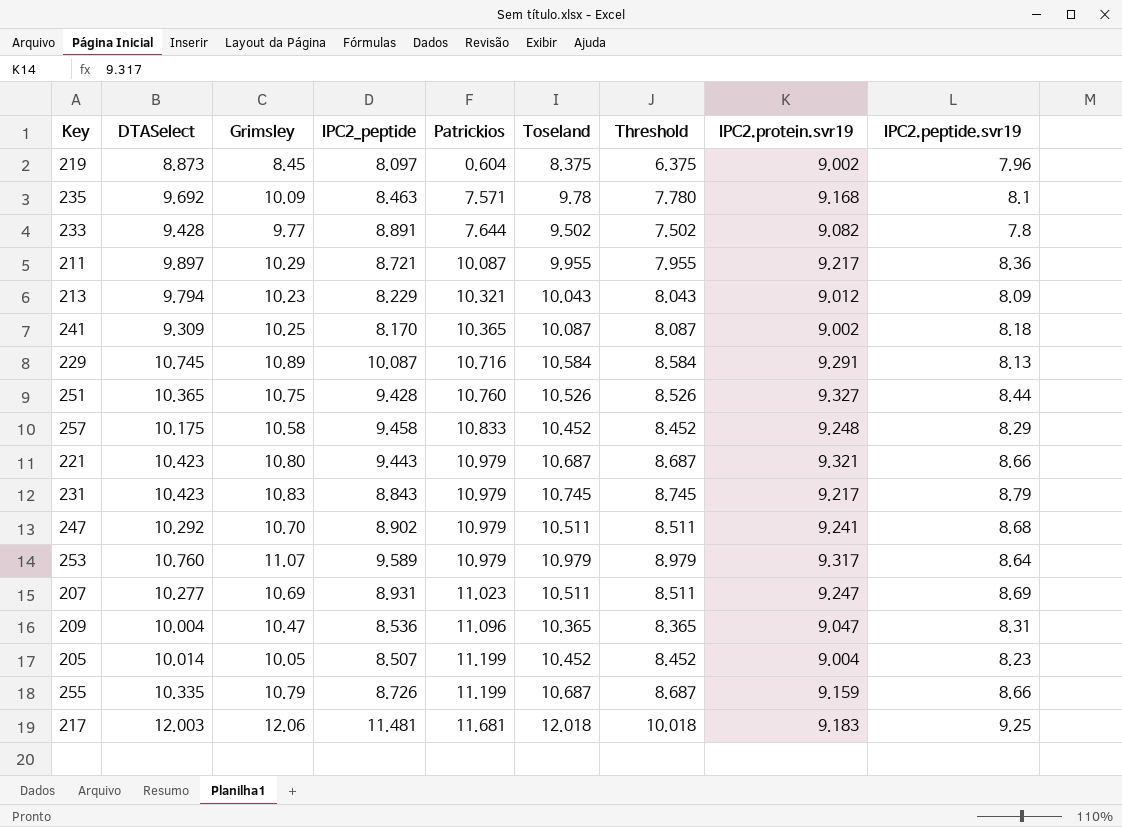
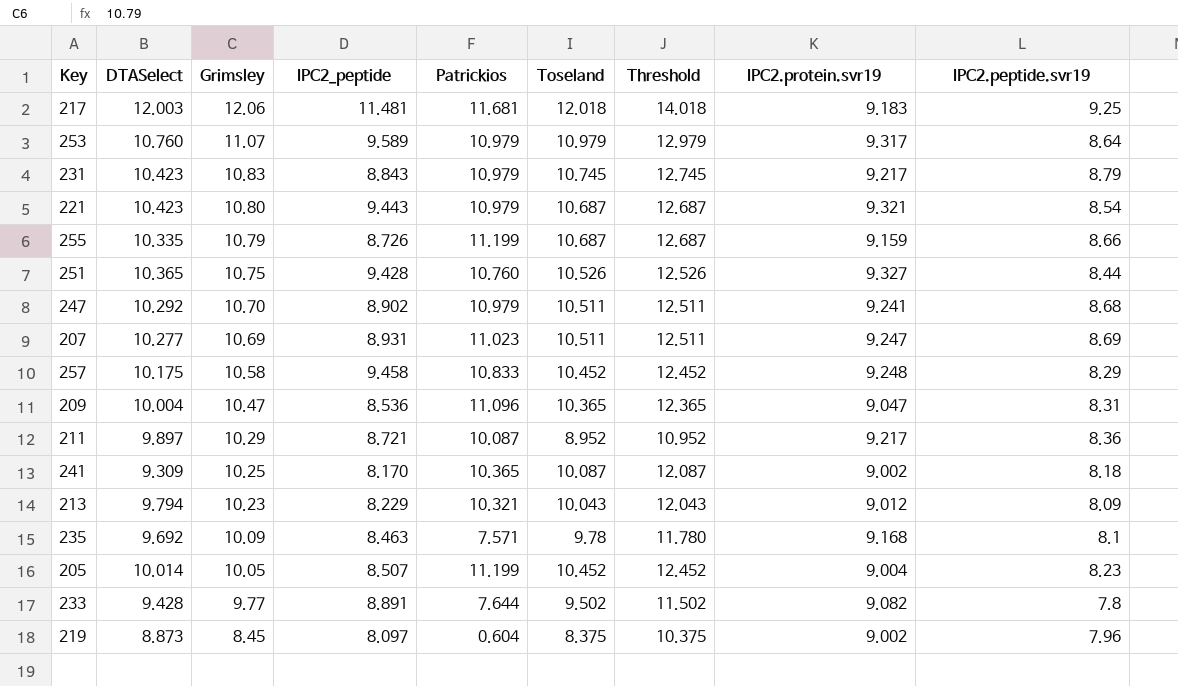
row order: Patrickios ascending -> Grimsley descending
column Threshold | formula: [Toseland] - 2 -> [Toseland] + 2
row 229: 10.745 | 10.89 | 10.087 | 10.716 | 10.584 | 8.584 | 9.291 | 8.13 -> none
221 | IPC2.peptide.svr19: 8.66 -> 8.54
211 | Toseland: 9.955 -> 8.952

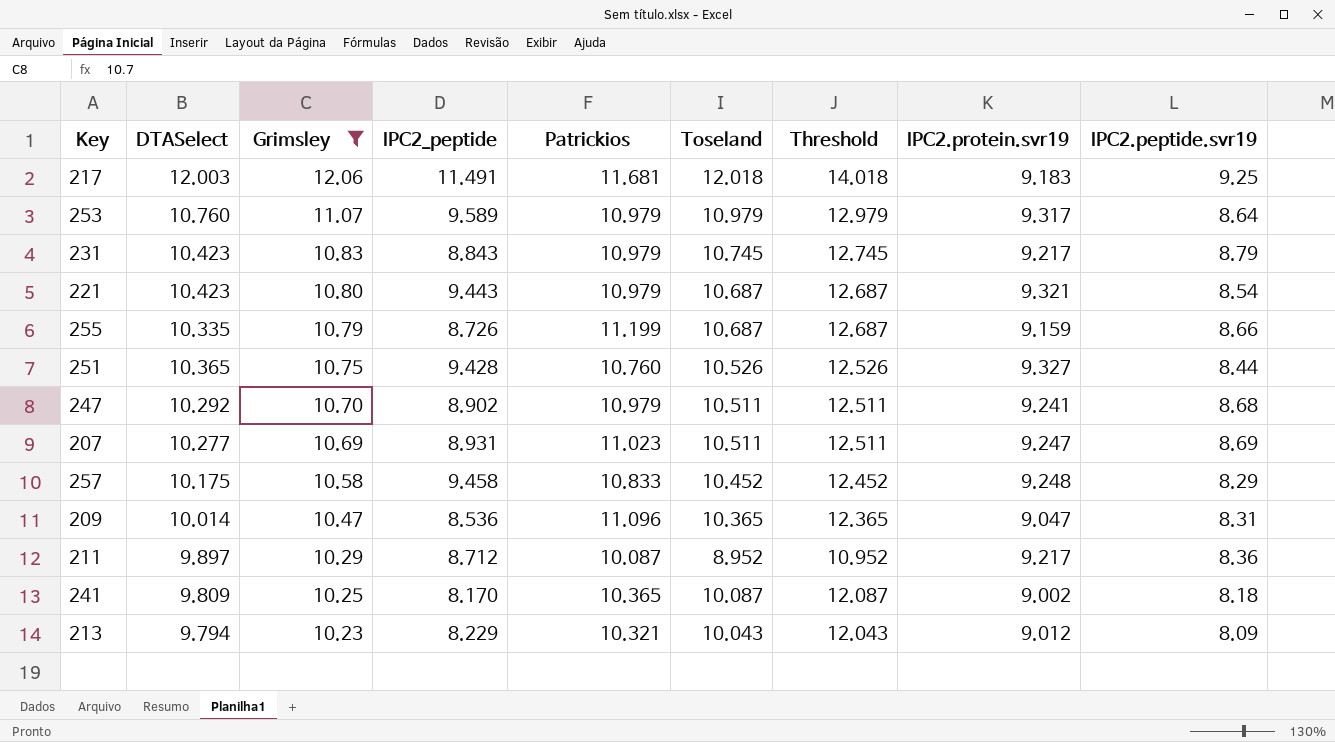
filter: none -> Grimsley >= 10.23
217 | IPC2_peptide: 11.481 -> 11.491
209 | DTASelect: 10.004 -> 10.014
211 | IPC2_peptide: 8.721 -> 8.712
241 | DTASelect: 9.309 -> 9.809

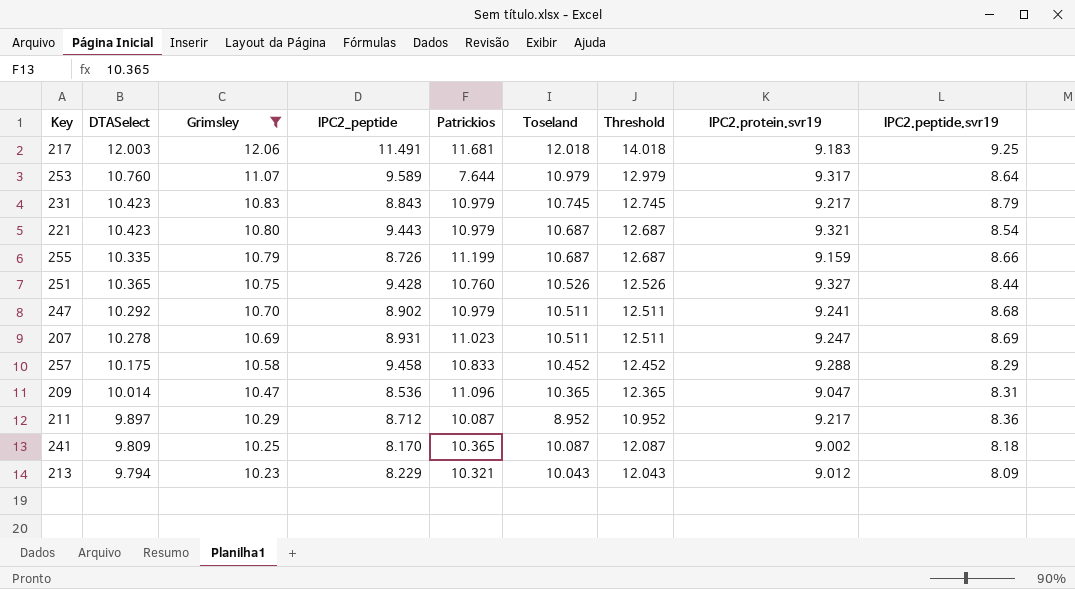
253 | Patrickios: 10.979 -> 7.644
207 | DTASelect: 10.277 -> 10.278
257 | IPC2.protein.svr19: 9.248 -> 9.288

